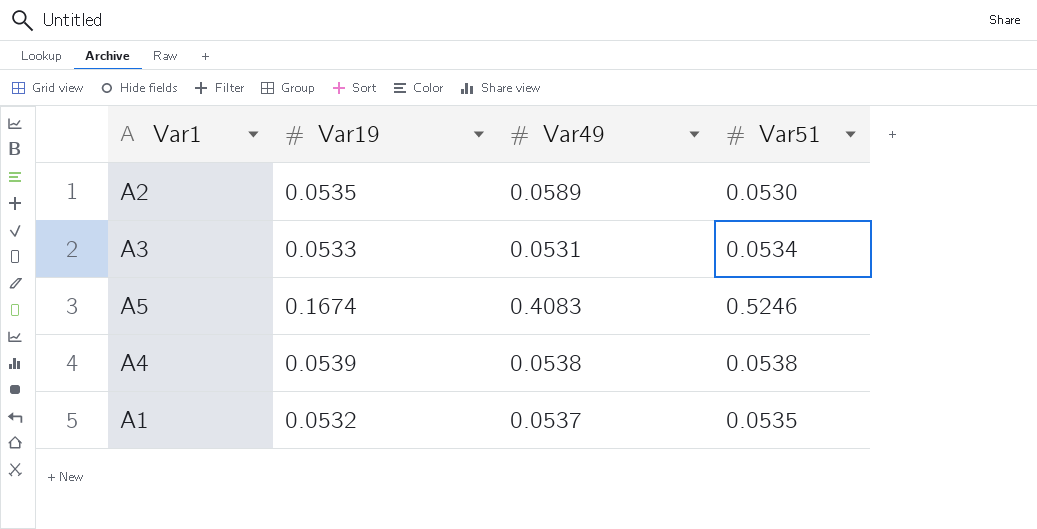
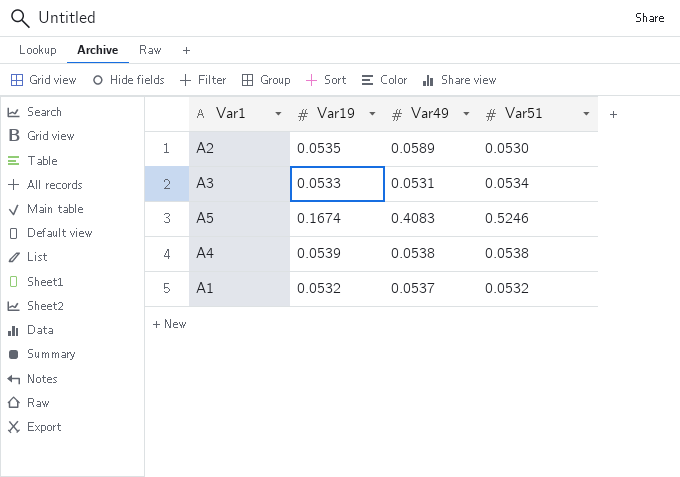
A1 | Var51: 0.0535 -> 0.0532

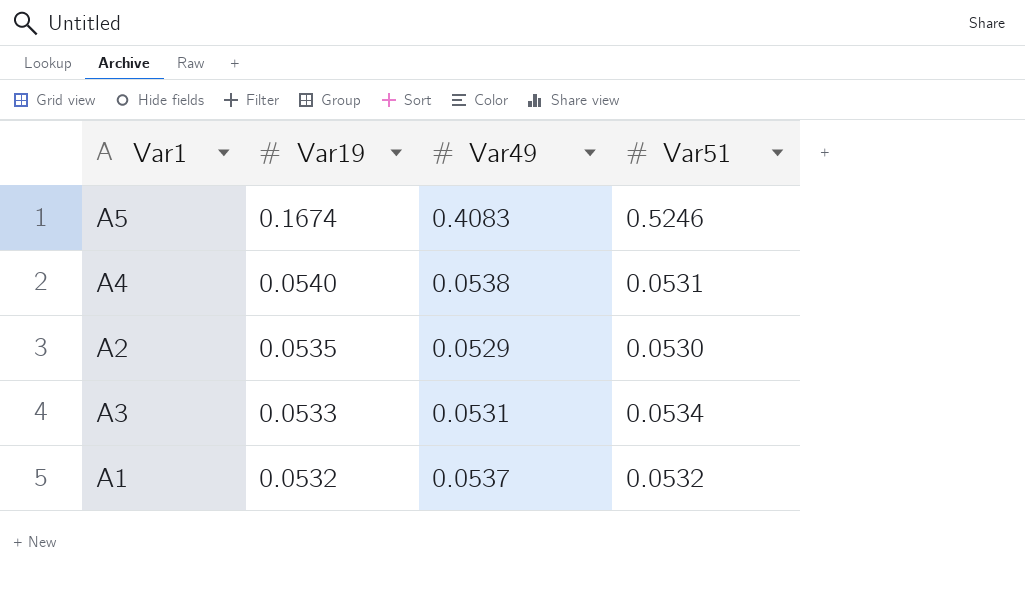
row order: none -> Var19 descending
A4 | Var19: 0.0539 -> 0.0540
A4 | Var51: 0.0538 -> 0.0531
A2 | Var49: 0.0589 -> 0.0529

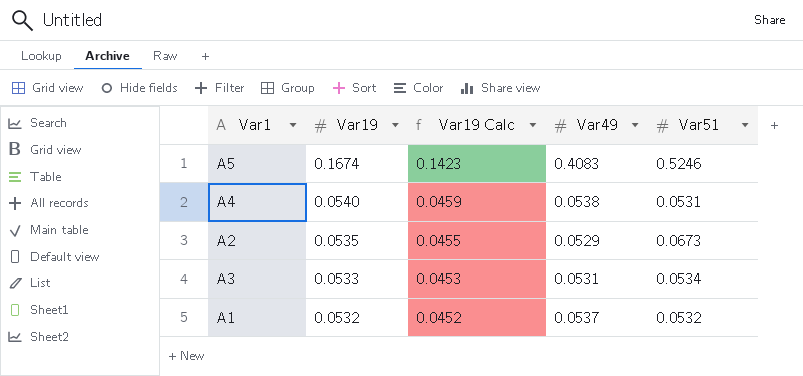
column Var19 Calc | formula: none -> [Var19] * 0.85
A2 | Var51: 0.0530 -> 0.0673

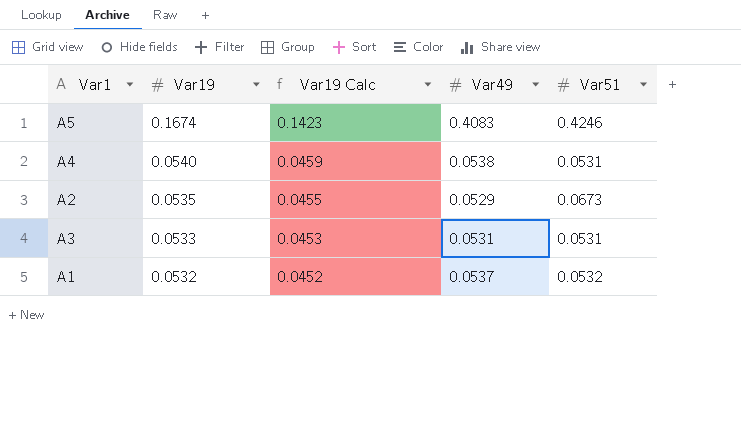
A5 | Var51: 0.5246 -> 0.4246
A3 | Var51: 0.0534 -> 0.0531

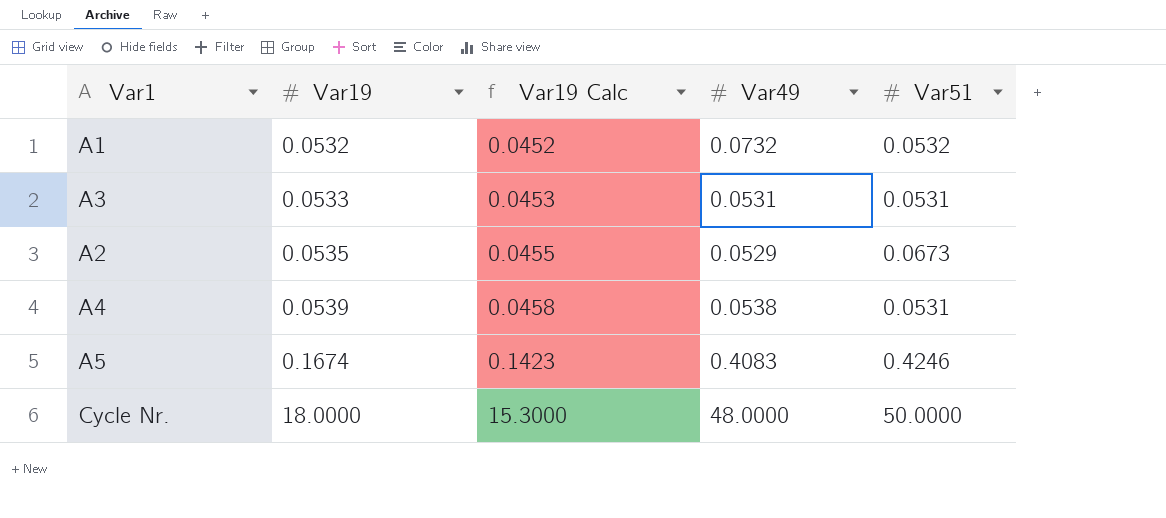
row order: Var19 descending -> Var19 ascending
A1 | Var49: 0.0537 -> 0.0732
A4 | Var19: 0.0540 -> 0.0539
A4 | Var19 Calc: 0.0459 -> 0.0458
row Cycle Nr.: none -> 18.0000 | 15.3000 | 48.0000 | 50.0000

